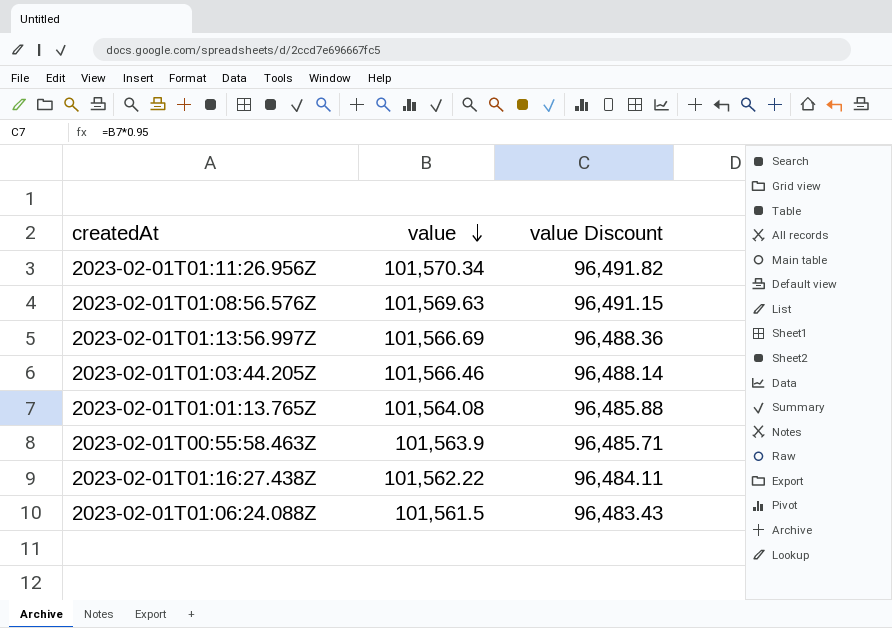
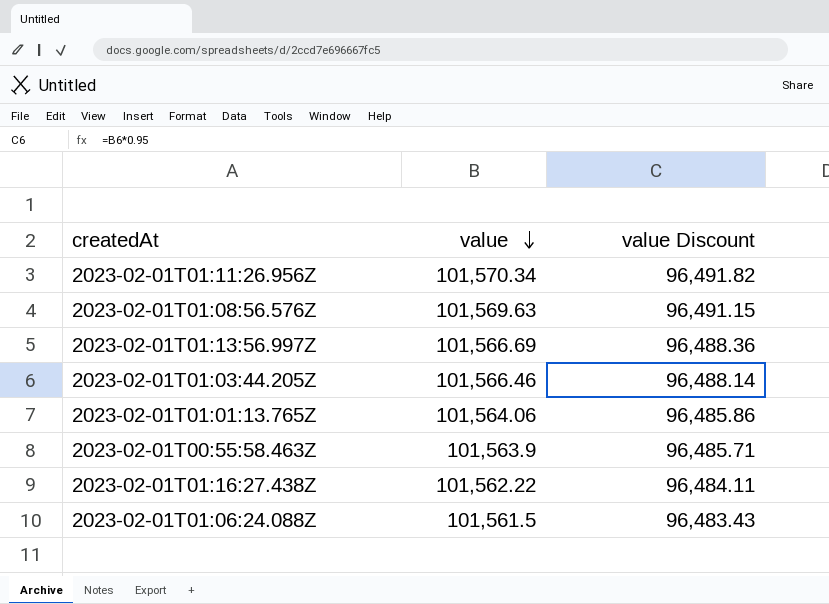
2023-02-01T01:01:13.765Z | value: 101,564.08 -> 101,564.06
2023-02-01T01:01:13.765Z | value Discount: 96,485.88 -> 96,485.86

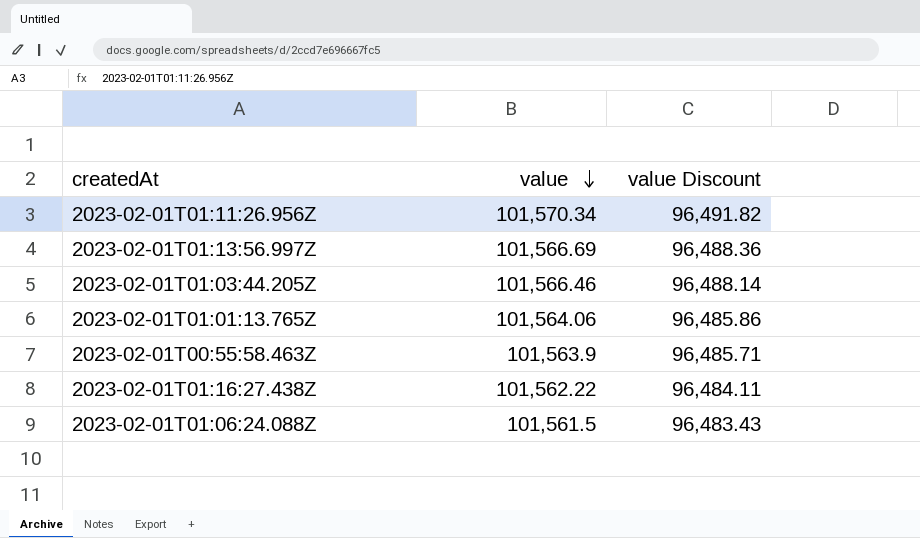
row 2023-02-01T01:08:56.576Z: 101,569.63 | 96,491.15 -> none

